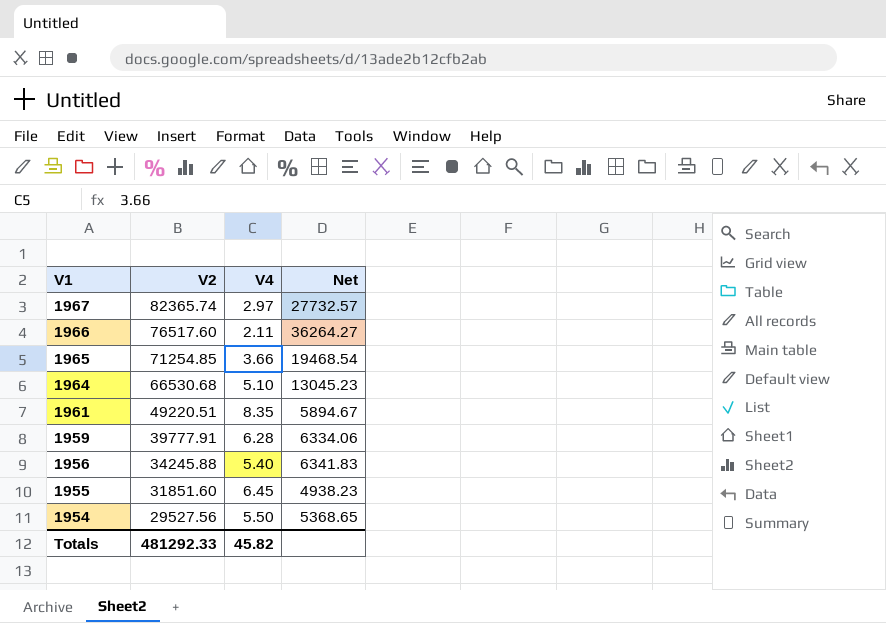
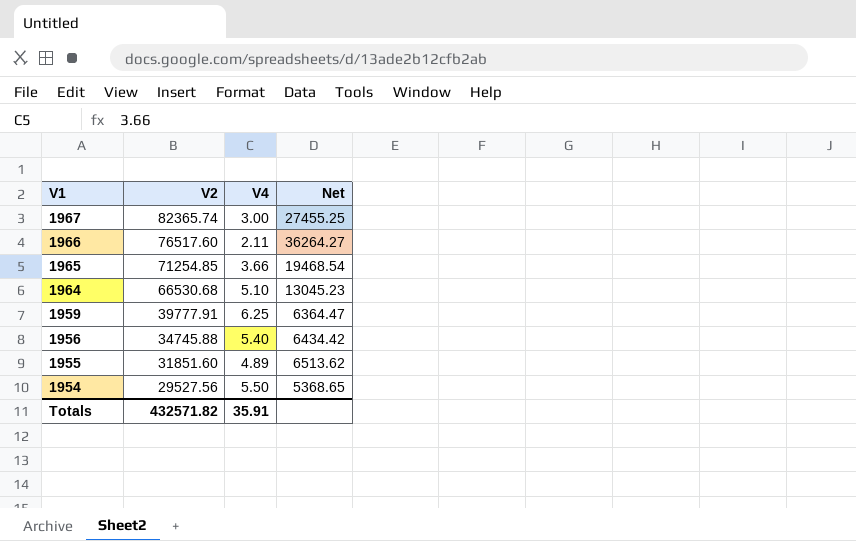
row 1961: 49220.51 | 8.35 | 5894.67 -> none
1967 | V4: 2.97 -> 3.00
1967 | Net: 27732.57 -> 27455.25
1959 | V4: 6.28 -> 6.25
1959 | Net: 6334.06 -> 6364.47
1956 | V2: 34245.88 -> 34745.88
1956 | Net: 6341.83 -> 6434.42
1955 | V4: 6.45 -> 4.89
1955 | Net: 4938.23 -> 6513.62
Totals | V2: 481292.33 -> 432571.82
Totals | V4: 45.82 -> 35.91

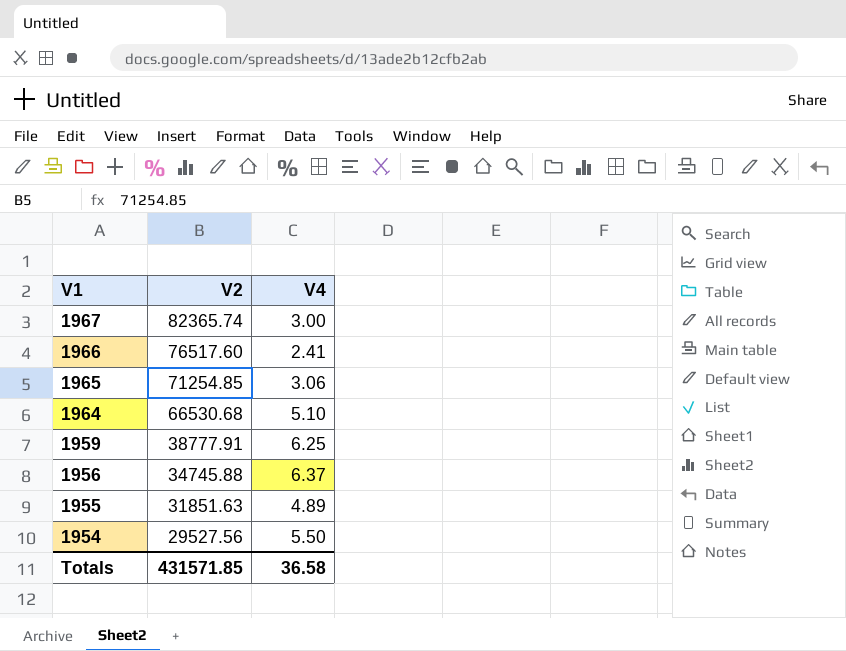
column Net | formula: [V2] / [V4] -> none
1966 | V4: 2.11 -> 2.41
1965 | V4: 3.66 -> 3.06
1959 | V2: 39777.91 -> 38777.91
1956 | V4: 5.40 -> 6.37
1955 | V2: 31851.60 -> 31851.63
Totals | V2: 432571.82 -> 431571.85
Totals | V4: 35.91 -> 36.58

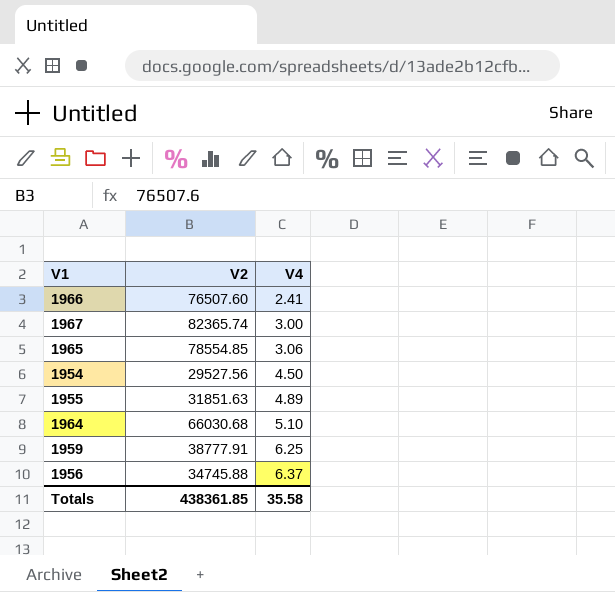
row order: V1 descending -> V4 ascending
1966 | V2: 76517.60 -> 76507.60
1965 | V2: 71254.85 -> 78554.85
1954 | V4: 5.50 -> 4.50
1964 | V2: 66530.68 -> 66030.68
Totals | V2: 431571.85 -> 438361.85
Totals | V4: 36.58 -> 35.58

